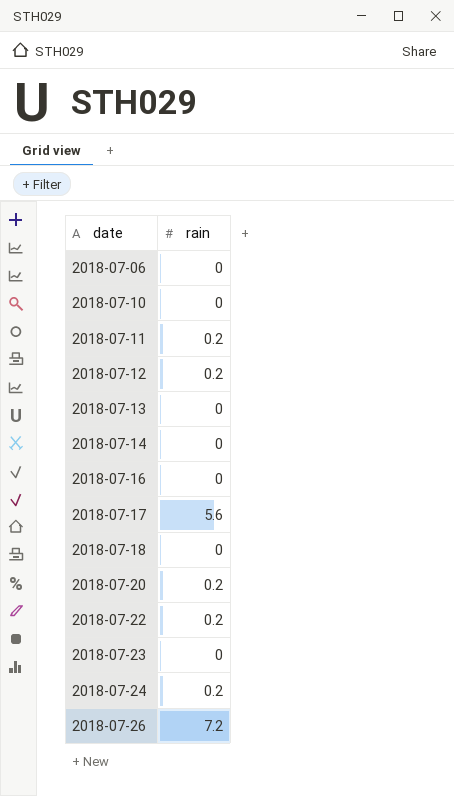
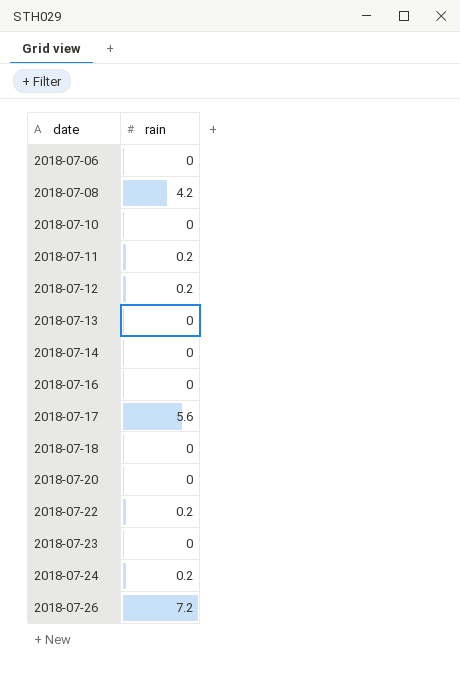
row 2018-07-08: none -> 4.2
2018-07-20 | rain: 0.2 -> 0

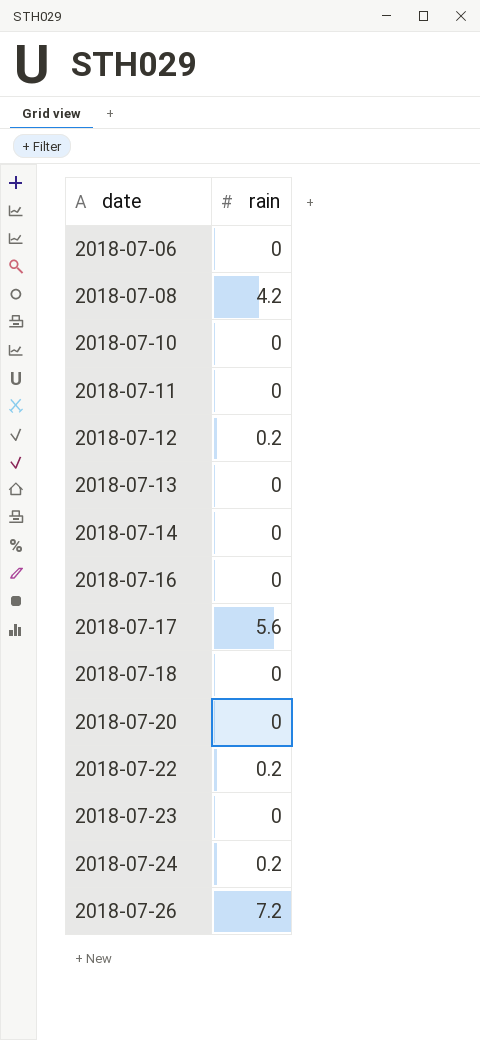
2018-07-11 | rain: 0.2 -> 0

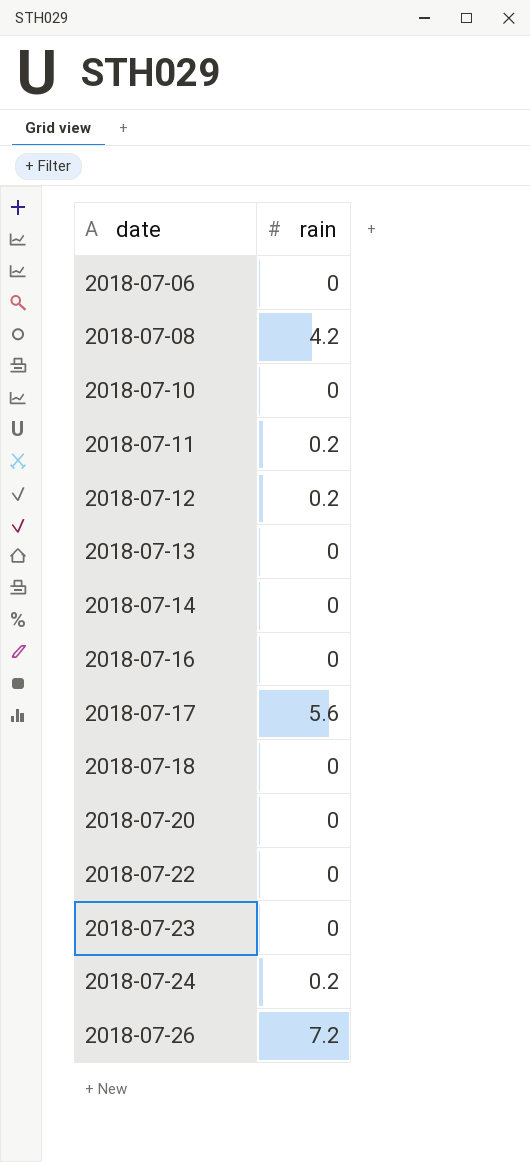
2018-07-11 | rain: 0 -> 0.2
2018-07-22 | rain: 0.2 -> 0

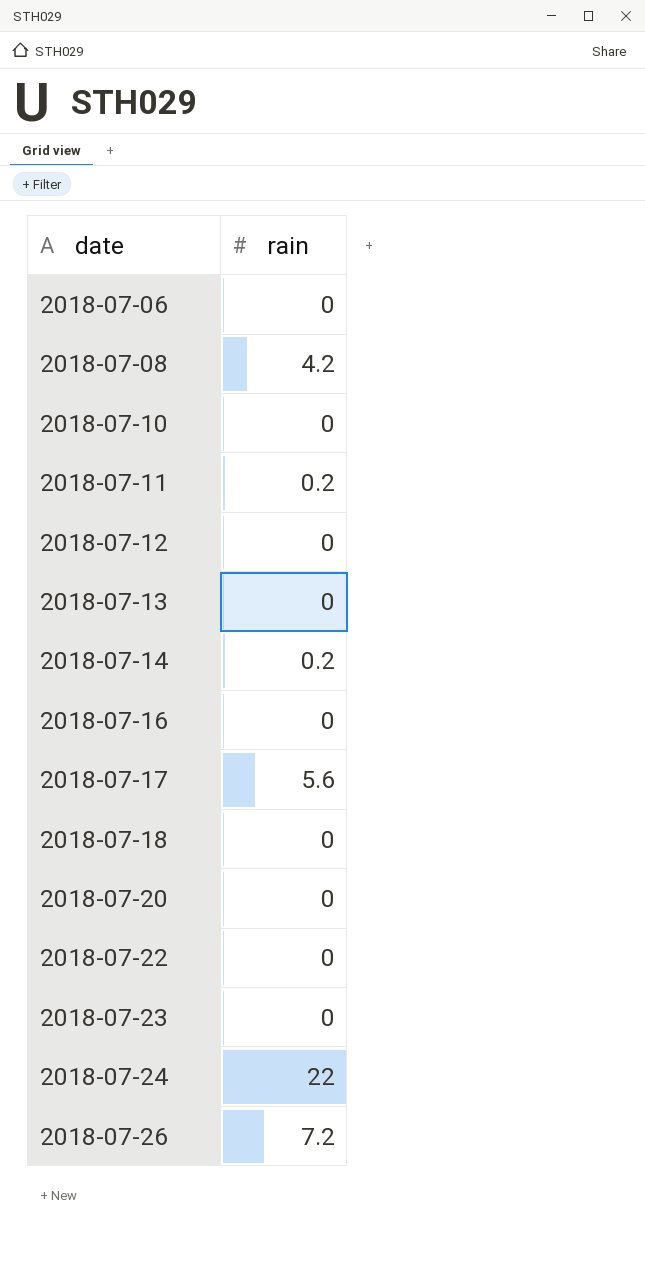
2018-07-12 | rain: 0.2 -> 0
2018-07-14 | rain: 0 -> 0.2
2018-07-24 | rain: 0.2 -> 22

